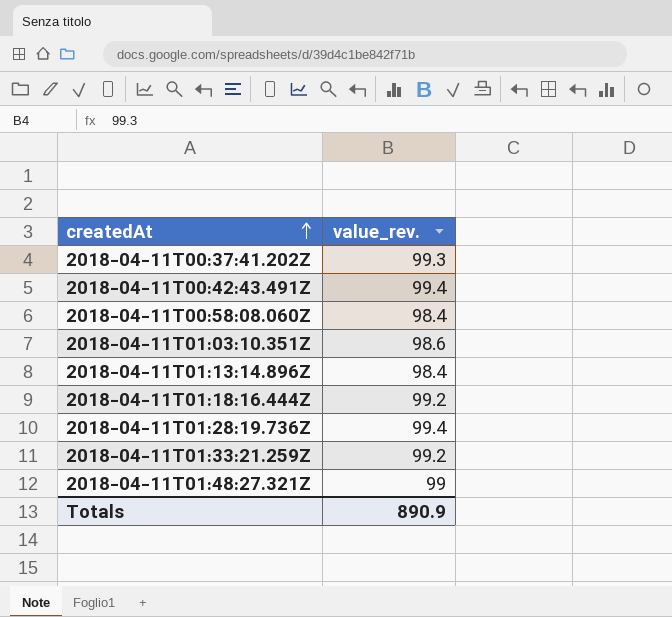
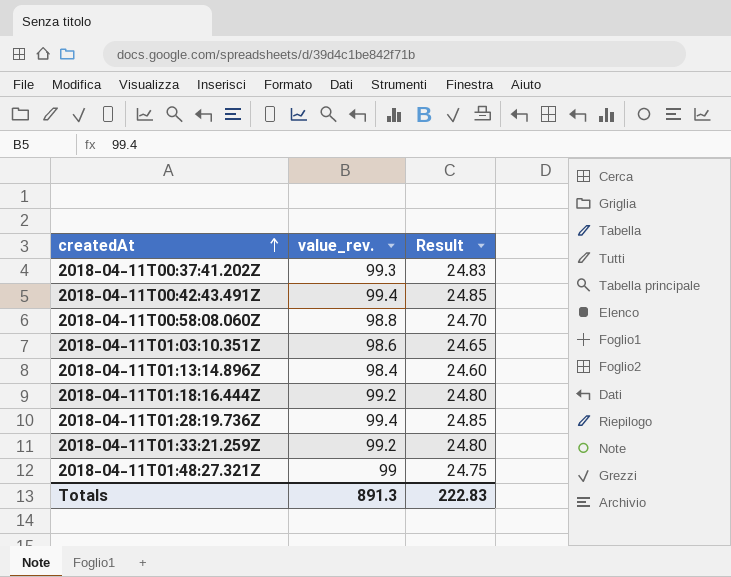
column Result | formula: none -> [value_rev.] * 0.25
2018-04-11T00:58:08.060Z | value_rev.: 98.4 -> 98.8
Totals | value_rev.: 890.9 -> 891.3

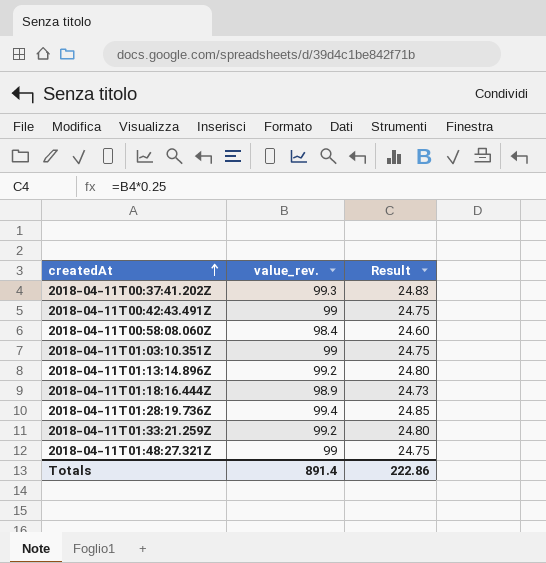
2018-04-11T00:42:43.491Z | value_rev.: 99.4 -> 99
2018-04-11T00:42:43.491Z | Result: 24.85 -> 24.75
2018-04-11T00:58:08.060Z | value_rev.: 98.8 -> 98.4
2018-04-11T00:58:08.060Z | Result: 24.70 -> 24.60
2018-04-11T01:03:10.351Z | value_rev.: 98.6 -> 99
2018-04-11T01:03:10.351Z | Result: 24.65 -> 24.75
2018-04-11T01:13:14.896Z | value_rev.: 98.4 -> 99.2
2018-04-11T01:13:14.896Z | Result: 24.60 -> 24.80
2018-04-11T01:18:16.444Z | value_rev.: 99.2 -> 98.9
2018-04-11T01:18:16.444Z | Result: 24.80 -> 24.73
Totals | value_rev.: 891.3 -> 891.4
Totals | Result: 222.83 -> 222.86

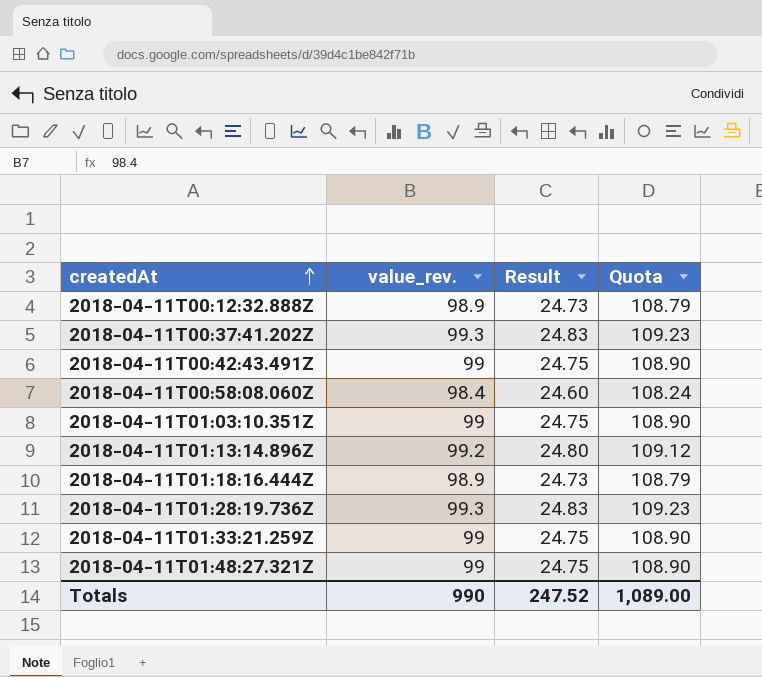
column Quota | formula: none -> [value_rev.] * 1.1
row 2018-04-11T00:12:32.888Z: none -> 98.9 | 24.73 | 108.79
2018-04-11T01:28:19.736Z | value_rev.: 99.4 -> 99.3
2018-04-11T01:28:19.736Z | Result: 24.85 -> 24.83
2018-04-11T01:33:21.259Z | value_rev.: 99.2 -> 99
2018-04-11T01:33:21.259Z | Result: 24.80 -> 24.75
Totals | value_rev.: 891.4 -> 990
Totals | Result: 222.86 -> 247.52

